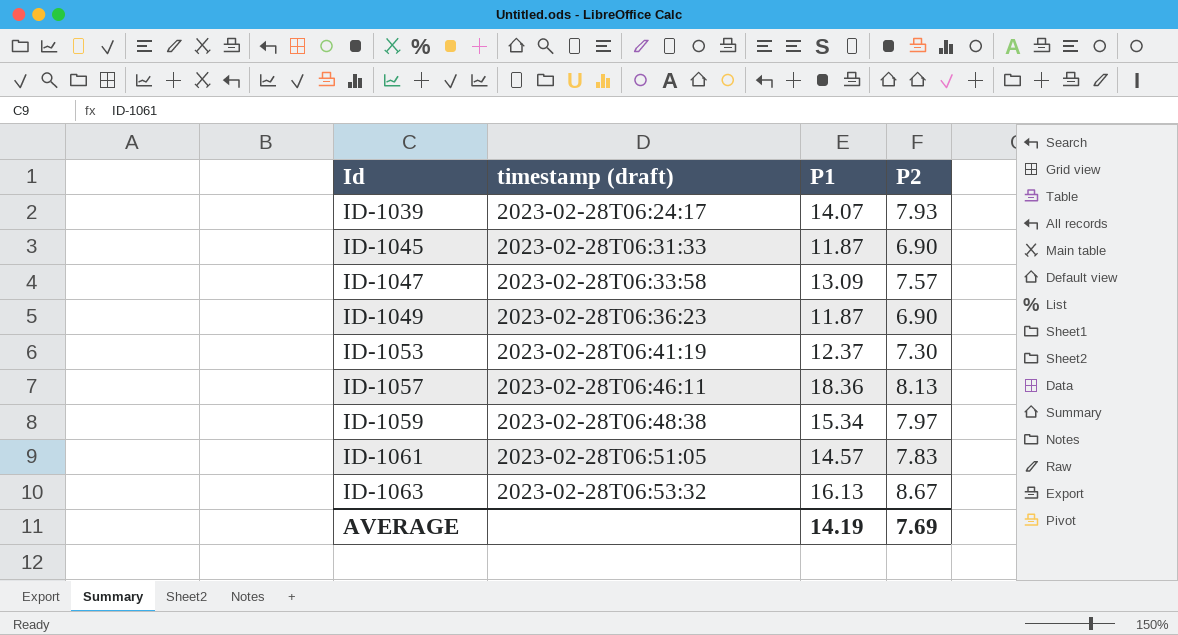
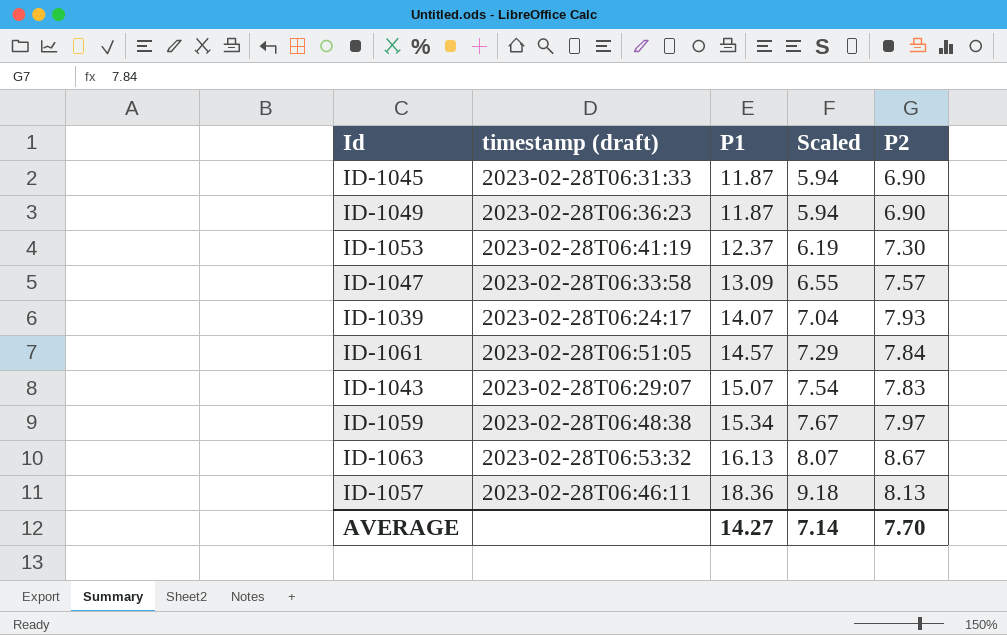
row order: Id ascending -> P1 ascending
column Scaled | formula: none -> [P1] * 0.5
ID-1061 | P2: 7.83 -> 7.84
row ID-1043: none -> 2023-02-28T06:29:07 | 15.07 | 7.54 | 7.83
AVERAGE | P1: 14.19 -> 14.27
AVERAGE | P2: 7.69 -> 7.70

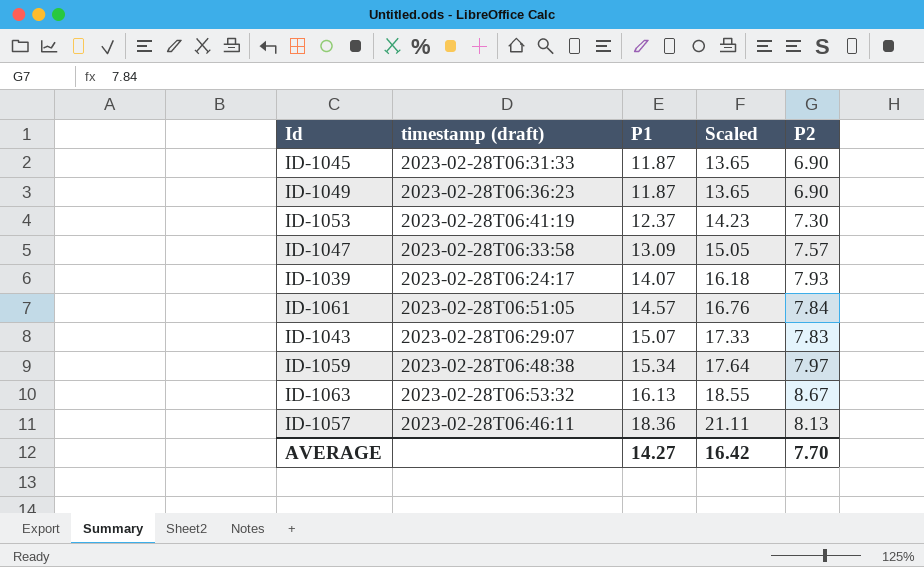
column Scaled | formula: [P1] * 0.5 -> [P1] * 1.15
AVERAGE | Scaled: 7.14 -> 16.42

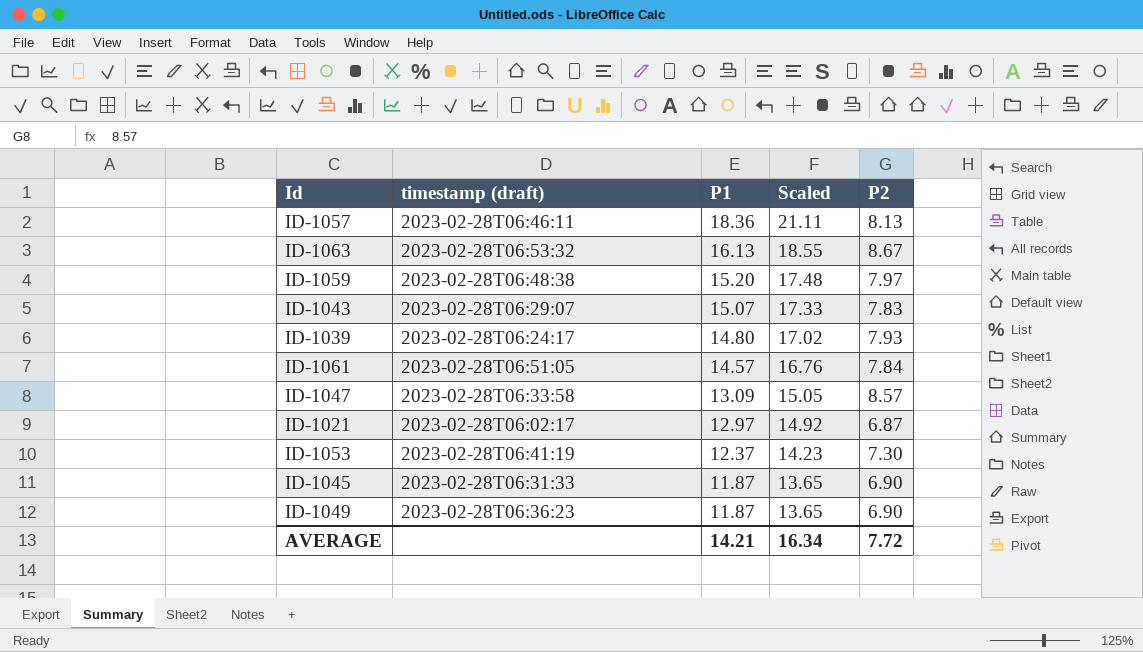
row order: P1 ascending -> P1 descending
ID-1059 | P1: 15.34 -> 15.20
ID-1059 | Scaled: 17.64 -> 17.48
ID-1039 | P1: 14.07 -> 14.80
ID-1039 | Scaled: 16.18 -> 17.02
ID-1047 | P2: 7.57 -> 8.57
row ID-1021: none -> 2023-02-28T06:02:17 | 12.97 | 14.92 | 6.87
AVERAGE | P1: 14.27 -> 14.21
AVERAGE | Scaled: 16.42 -> 16.34
AVERAGE | P2: 7.70 -> 7.72

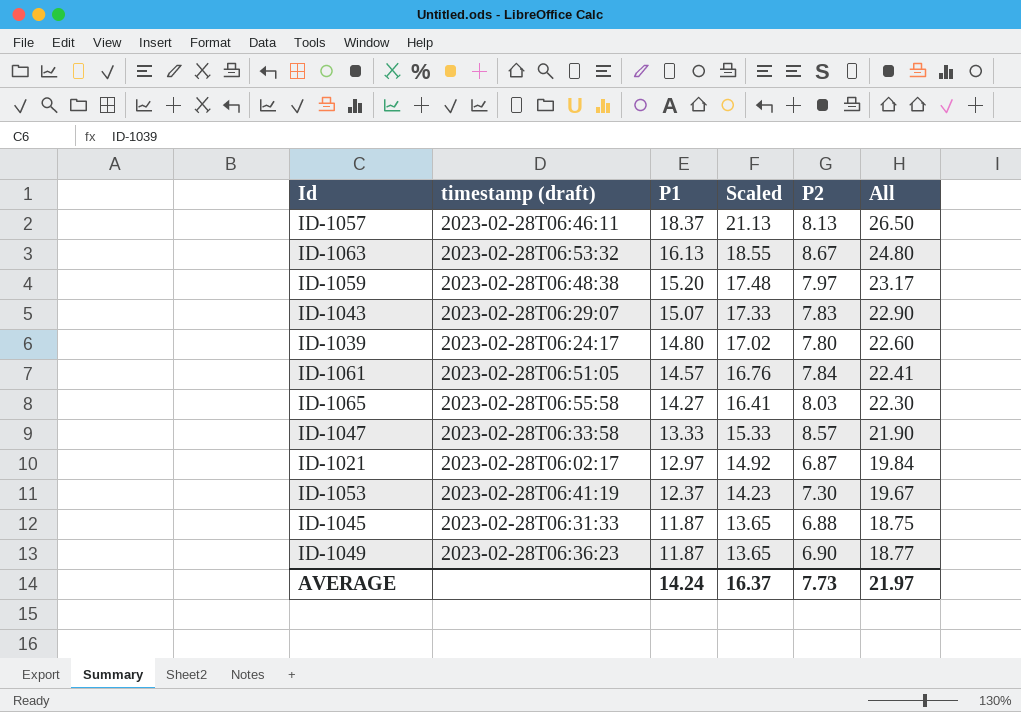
column All | formula: none -> [P1] + [P2]
ID-1057 | P1: 18.36 -> 18.37
ID-1057 | Scaled: 21.11 -> 21.13
ID-1039 | P2: 7.93 -> 7.80
row ID-1065: none -> 2023-02-28T06:55:58 | 14.27 | 16.41 | 8.03 | 22.30
ID-1047 | P1: 13.09 -> 13.33
ID-1047 | Scaled: 15.05 -> 15.33
ID-1045 | P2: 6.90 -> 6.88
AVERAGE | P1: 14.21 -> 14.24
AVERAGE | Scaled: 16.34 -> 16.37
AVERAGE | P2: 7.72 -> 7.73

